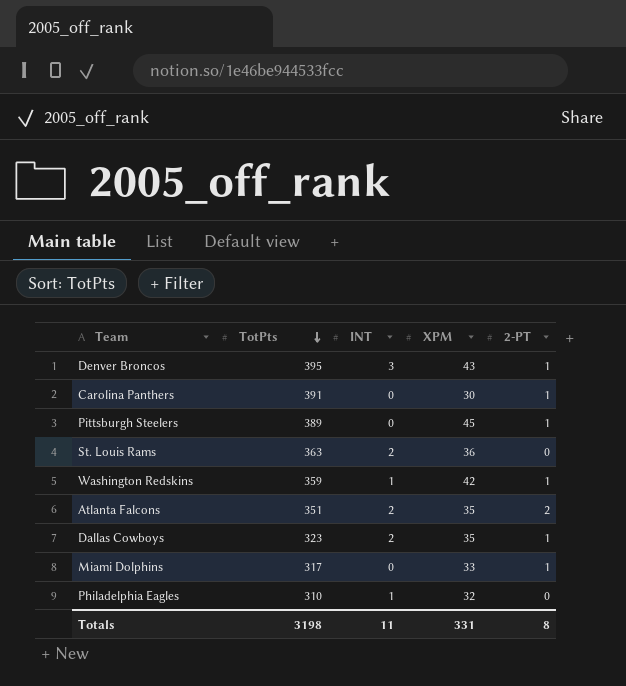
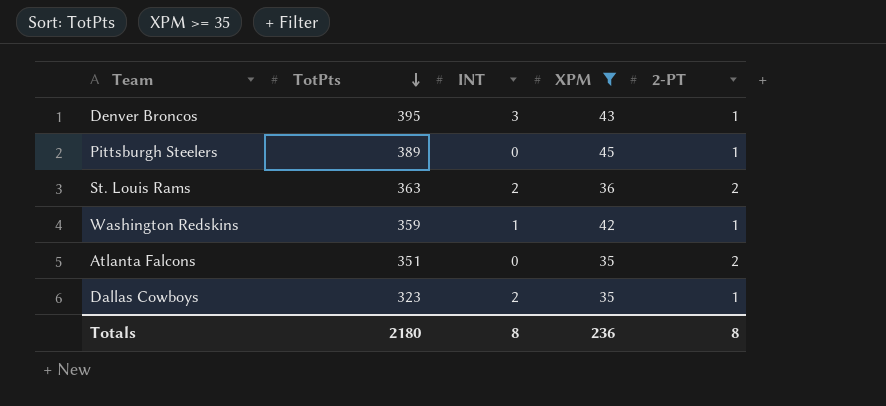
filter: none -> XPM >= 35
St. Louis Rams | 2-PT: 0 -> 2
Atlanta Falcons | INT: 2 -> 0
Totals | TotPts: 3198 -> 2180
Totals | INT: 11 -> 8
Totals | XPM: 331 -> 236

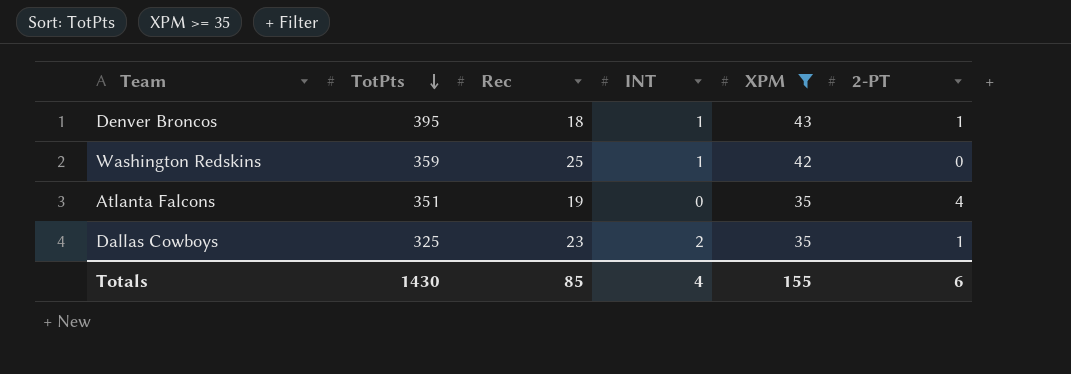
column Rec | position: none -> 3
row Pittsburgh Steelers: 389 | 0 | 45 | 1 -> none
row St. Louis Rams: 363 | 2 | 36 | 2 -> none
Denver Broncos | INT: 3 -> 1
Washington Redskins | 2-PT: 1 -> 0
Atlanta Falcons | 2-PT: 2 -> 4
Dallas Cowboys | TotPts: 323 -> 325
Totals | TotPts: 2180 -> 1430
Totals | INT: 8 -> 4
Totals | XPM: 236 -> 155
Totals | 2-PT: 8 -> 6

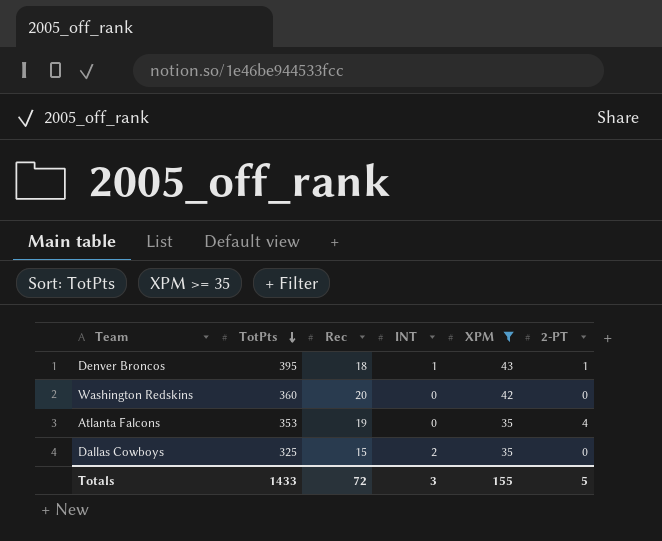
Washington Redskins | TotPts: 359 -> 360
Washington Redskins | Rec: 25 -> 20
Washington Redskins | INT: 1 -> 0
Atlanta Falcons | TotPts: 351 -> 353
Dallas Cowboys | Rec: 23 -> 15
Dallas Cowboys | 2-PT: 1 -> 0
Totals | TotPts: 1430 -> 1433
Totals | Rec: 85 -> 72
Totals | INT: 4 -> 3
Totals | 2-PT: 6 -> 5

